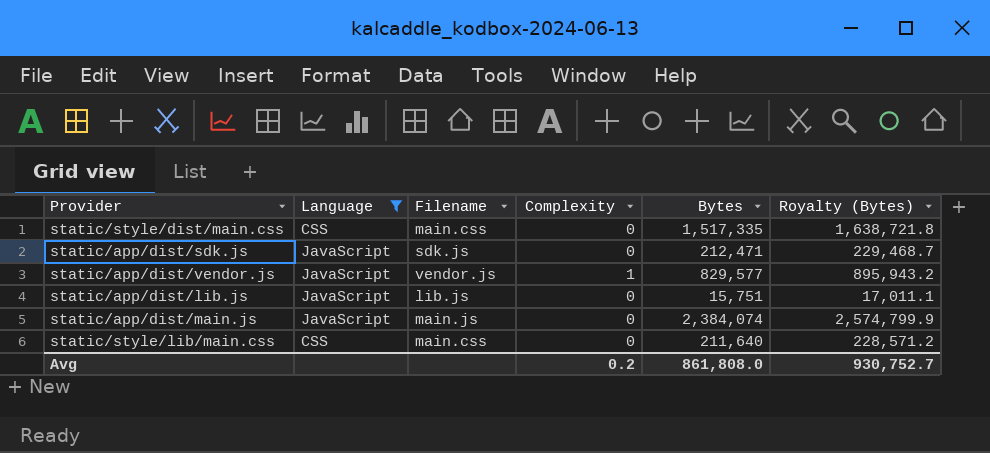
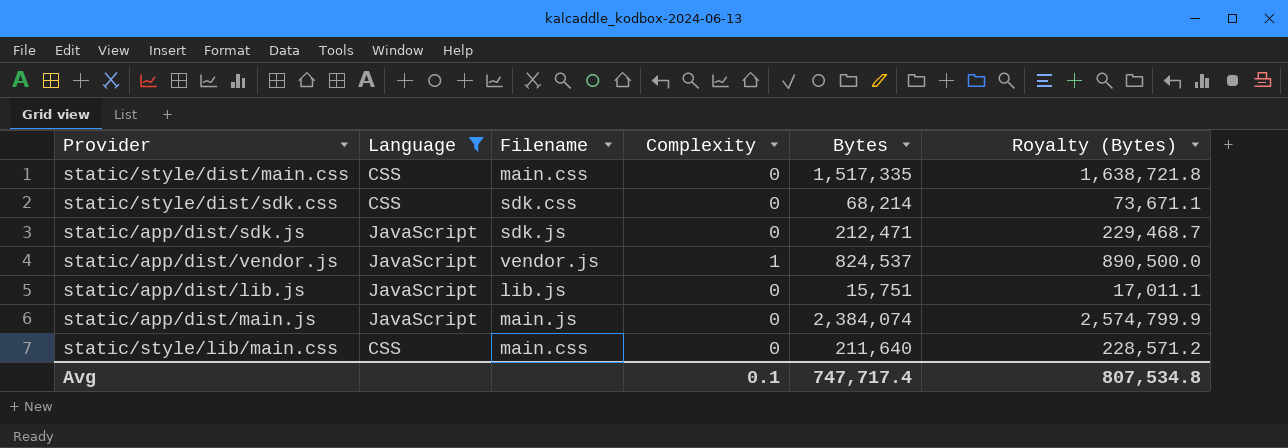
row static/style/dist/sdk.css: none -> CSS | sdk.css | 0 | 68,214 | 73,671.1
static/app/dist/vendor.js | Bytes: 829,577 -> 824,537
static/app/dist/vendor.js | Royalty (Bytes): 895,943.2 -> 890,500.0
Avg | Complexity: 0.2 -> 0.1
Avg | Bytes: 861,808.0 -> 747,717.4
Avg | Royalty (Bytes): 930,752.7 -> 807,534.8

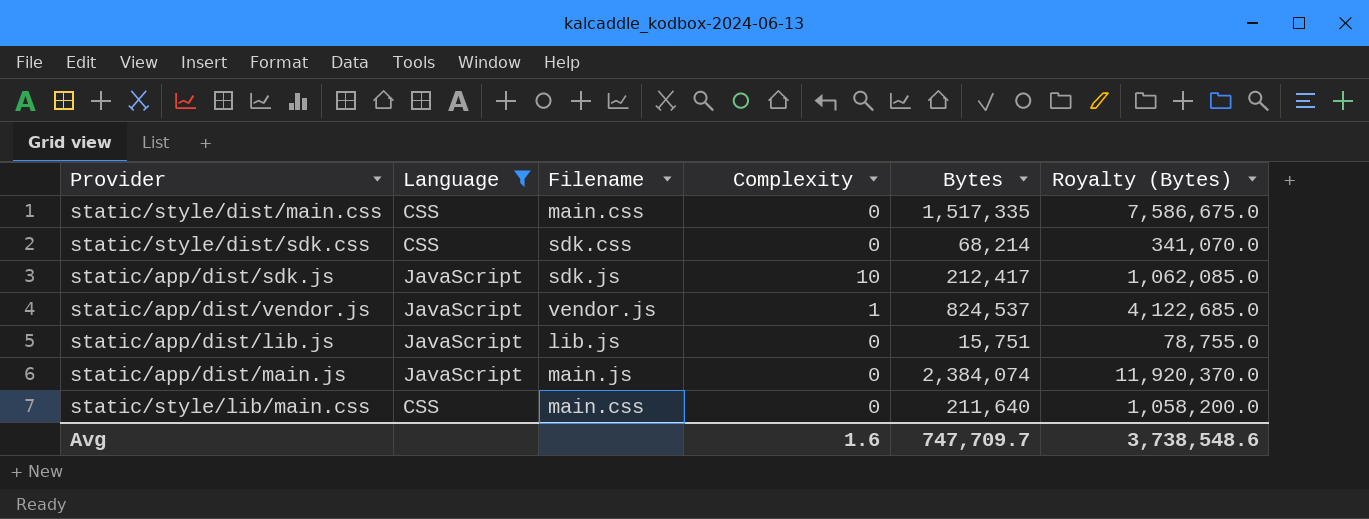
column Royalty (Bytes) | formula: [Bytes] * 1.08 -> [Bytes] * 5
static/app/dist/sdk.js | Complexity: 0 -> 10
static/app/dist/sdk.js | Bytes: 212,471 -> 212,417
Avg | Complexity: 0.1 -> 1.6
Avg | Bytes: 747,717.4 -> 747,709.7
Avg | Royalty (Bytes): 807,534.8 -> 3,738,548.6

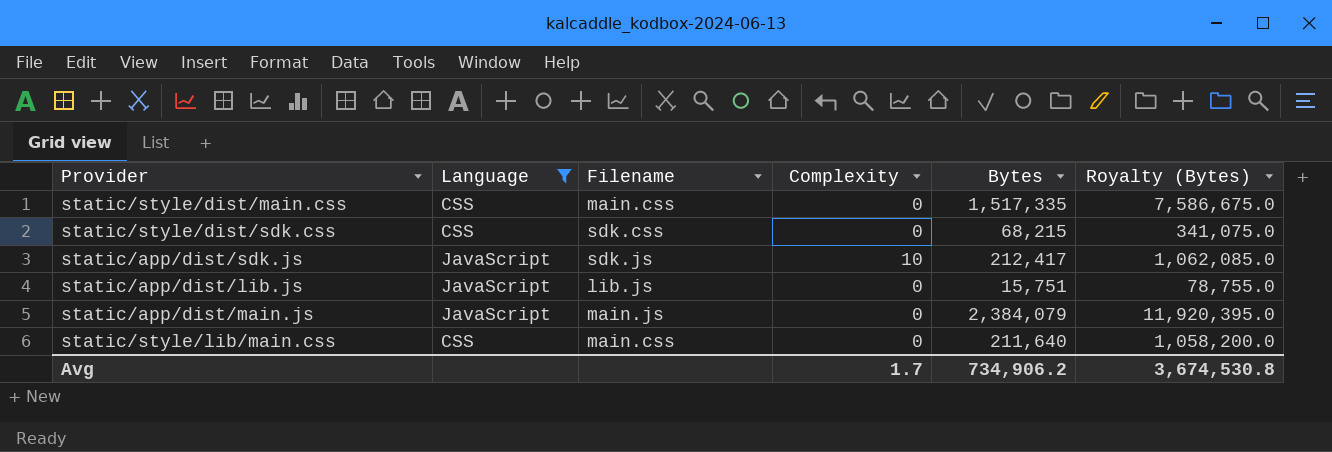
row static/app/dist/vendor.js: JavaScript | vendor.js | 1 | 824,537 | 4,122,685.0 -> none
static/style/dist/sdk.css | Bytes: 68,214 -> 68,215
static/style/dist/sdk.css | Royalty (Bytes): 341,070.0 -> 341,075.0
static/app/dist/main.js | Bytes: 2,384,074 -> 2,384,079
static/app/dist/main.js | Royalty (Bytes): 11,920,370.0 -> 11,920,395.0
Avg | Complexity: 1.6 -> 1.7
Avg | Bytes: 747,709.7 -> 734,906.2
Avg | Royalty (Bytes): 3,738,548.6 -> 3,674,530.8

